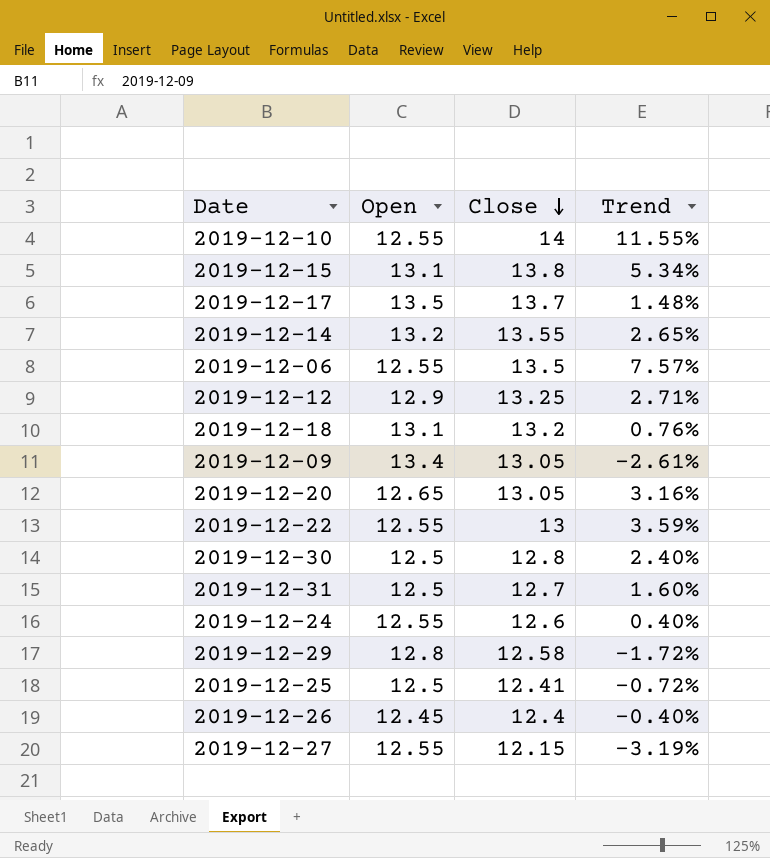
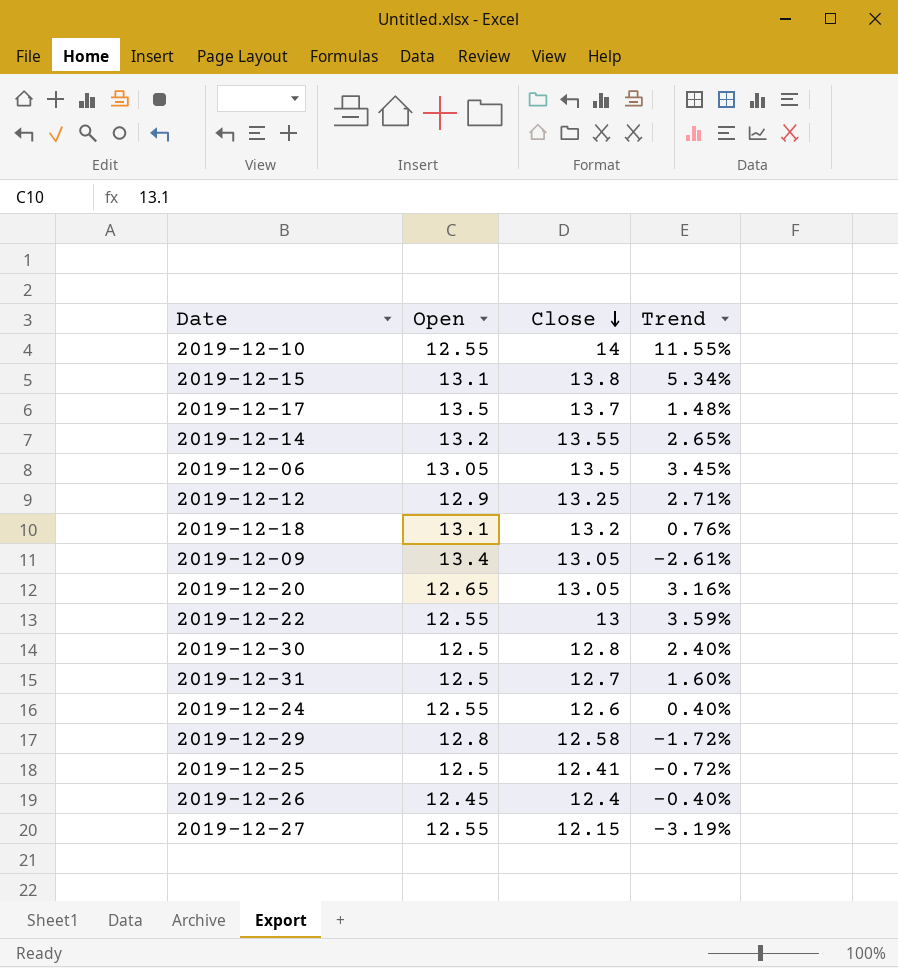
2019-12-06 | Open: 12.55 -> 13.05
2019-12-06 | Trend: 7.57% -> 3.45%

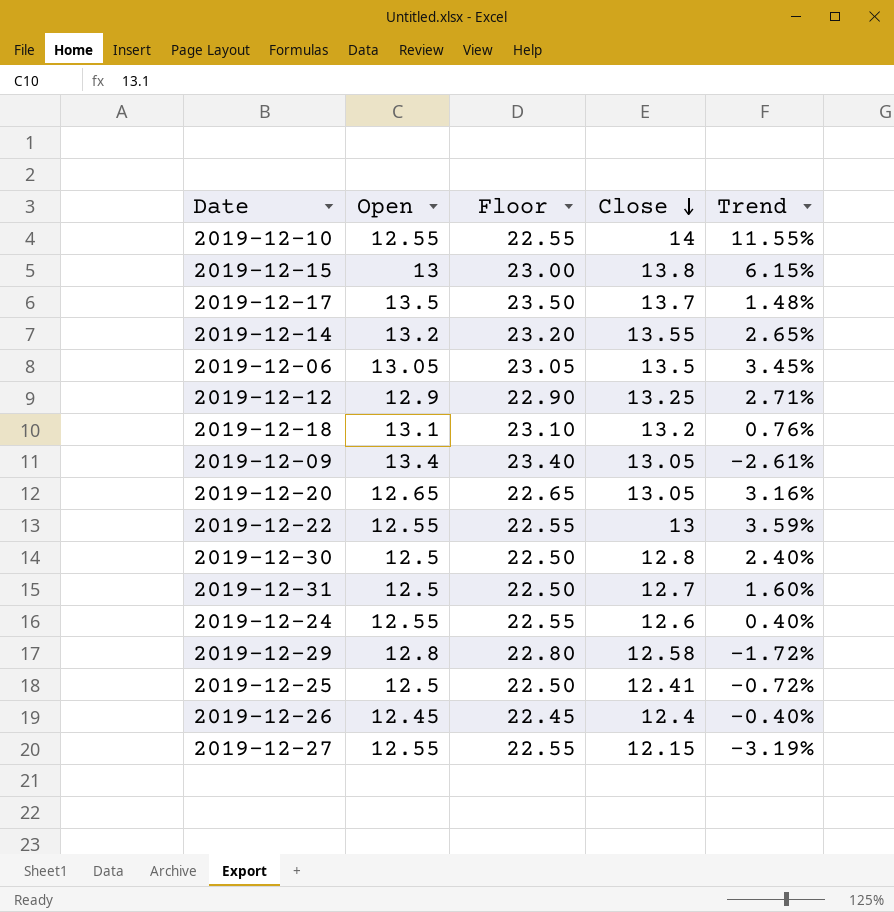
column Floor | formula: none -> [Open] + 10
2019-12-15 | Open: 13.1 -> 13
2019-12-15 | Trend: 5.34% -> 6.15%

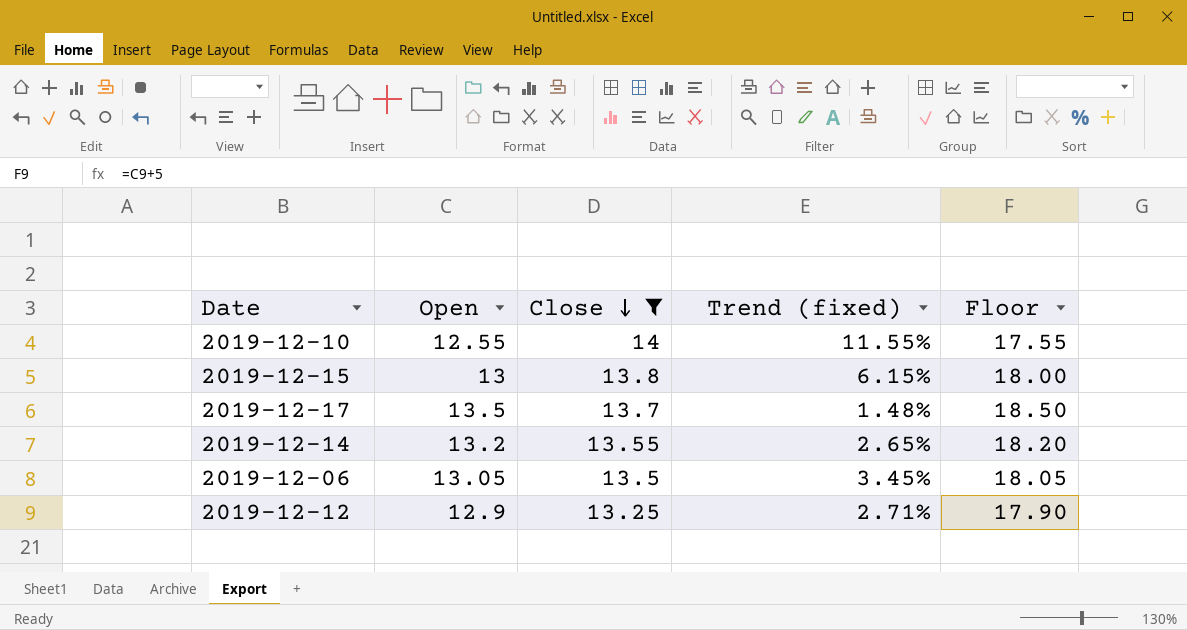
filter: none -> Close >= 13.25
column name: Trend -> Trend (fixed)
column Floor | formula: [Open] + 10 -> [Open] + 5
column Floor | position: 3 -> 5

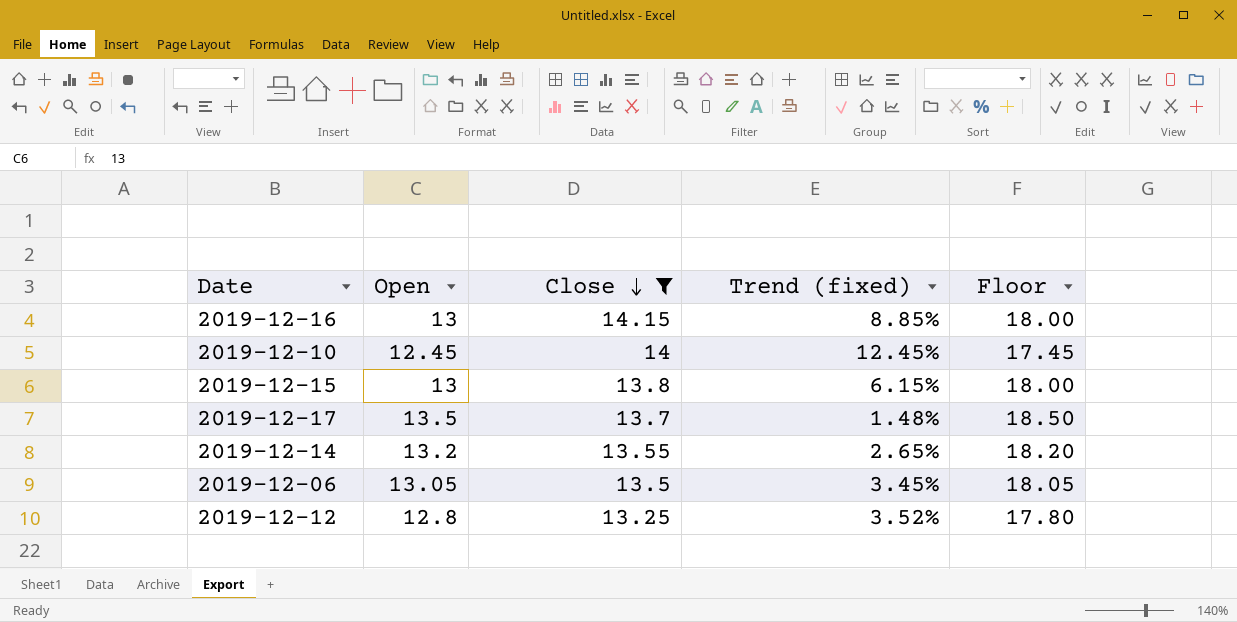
row 2019-12-16: none -> 13 | 14.15 | 8.85% | 18.00
2019-12-10 | Open: 12.55 -> 12.45
2019-12-10 | Trend (fixed): 11.55% -> 12.45%
2019-12-10 | Floor: 17.55 -> 17.45
2019-12-12 | Open: 12.9 -> 12.8
2019-12-12 | Trend (fixed): 2.71% -> 3.52%
2019-12-12 | Floor: 17.90 -> 17.80

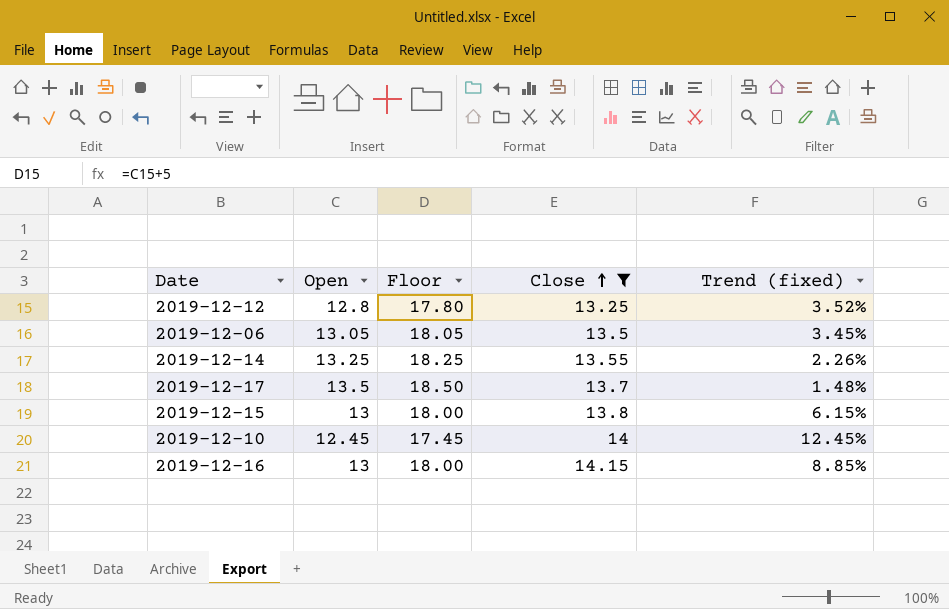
row order: Close descending -> Close ascending
column Floor | position: 5 -> 3
2019-12-14 | Open: 13.2 -> 13.25
2019-12-14 | Floor: 18.20 -> 18.25
2019-12-14 | Trend (fixed): 2.65% -> 2.26%

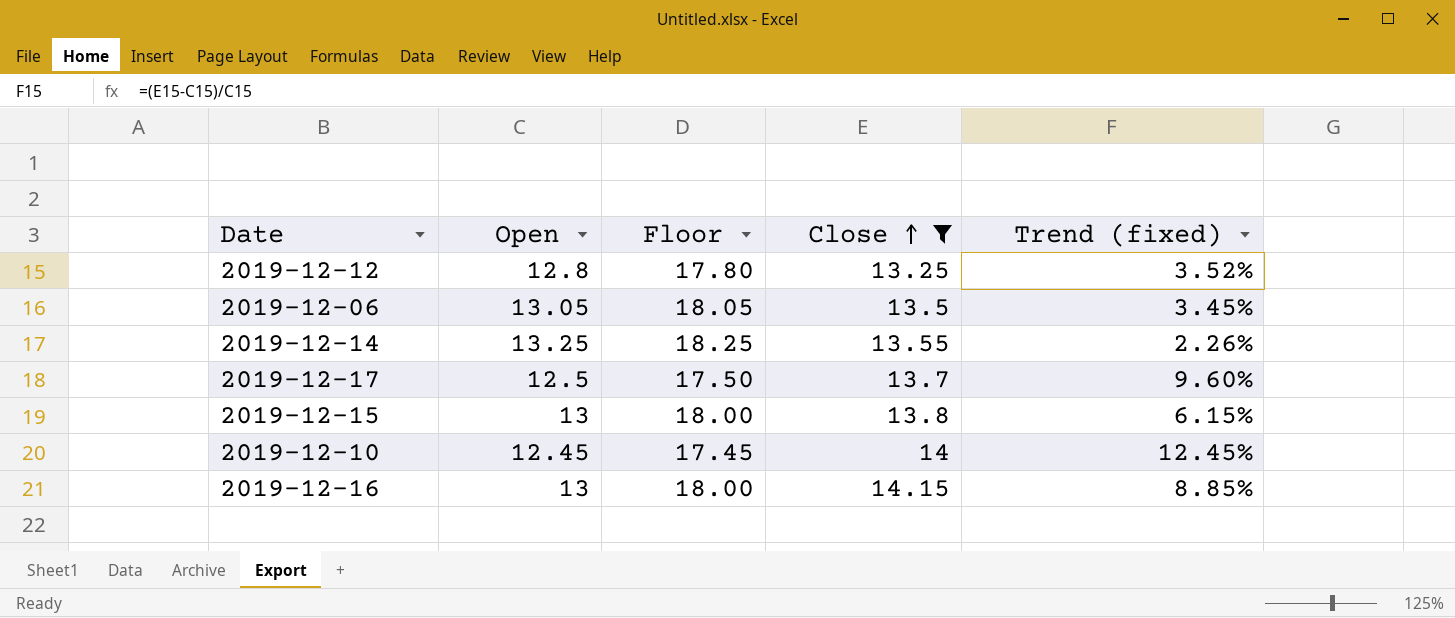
2019-12-17 | Open: 13.5 -> 12.5
2019-12-17 | Floor: 18.50 -> 17.50
2019-12-17 | Trend (fixed): 1.48% -> 9.60%

